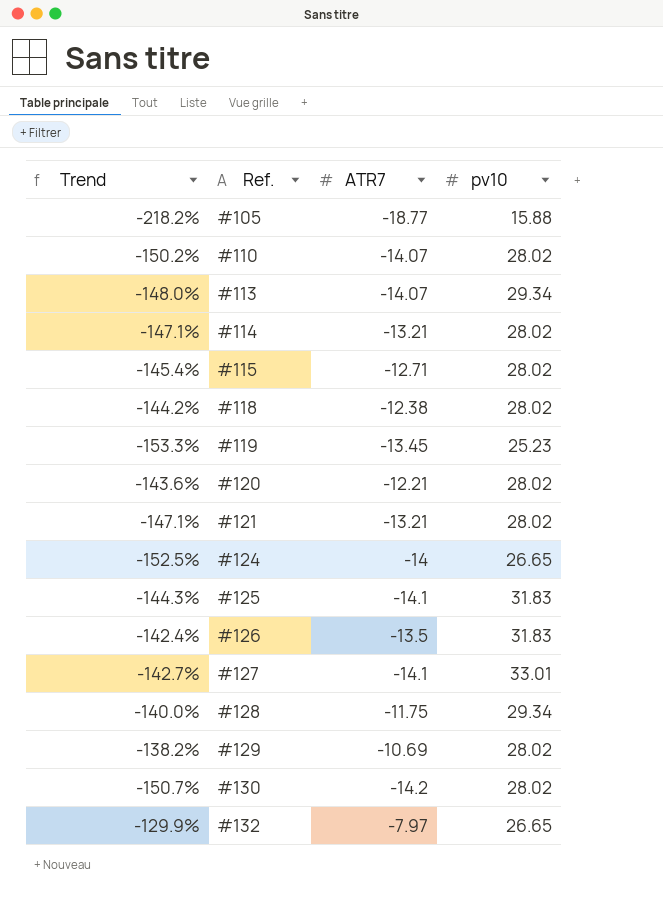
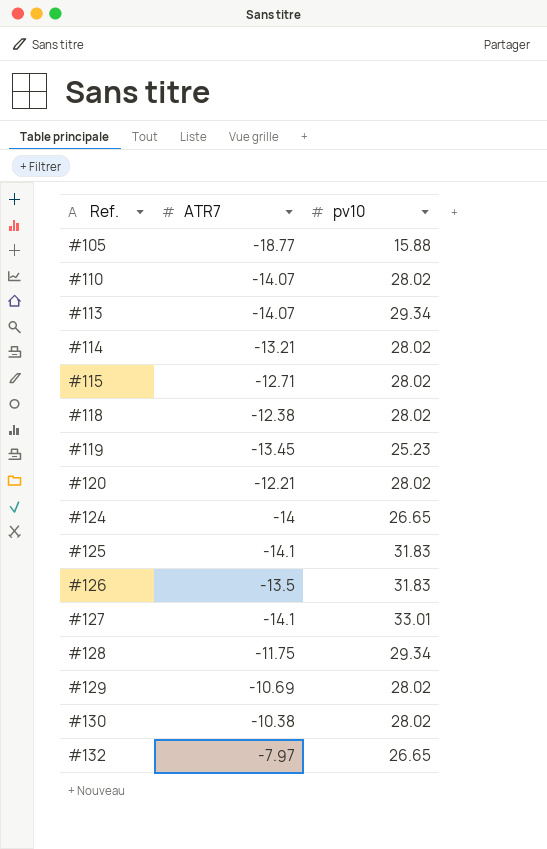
column Trend | formula: ([ATR7] - [pv10]) / [pv10] -> none
row #121: -147.1% | -13.21 | 28.02 -> none
#130 | ATR7: -14.2 -> -10.38

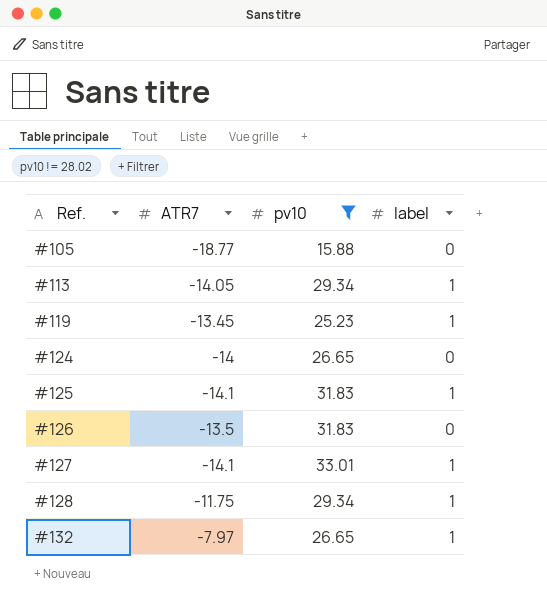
filter: none -> pv10 != 28.02
column label | position: none -> 4
#113 | ATR7: -14.07 -> -14.05

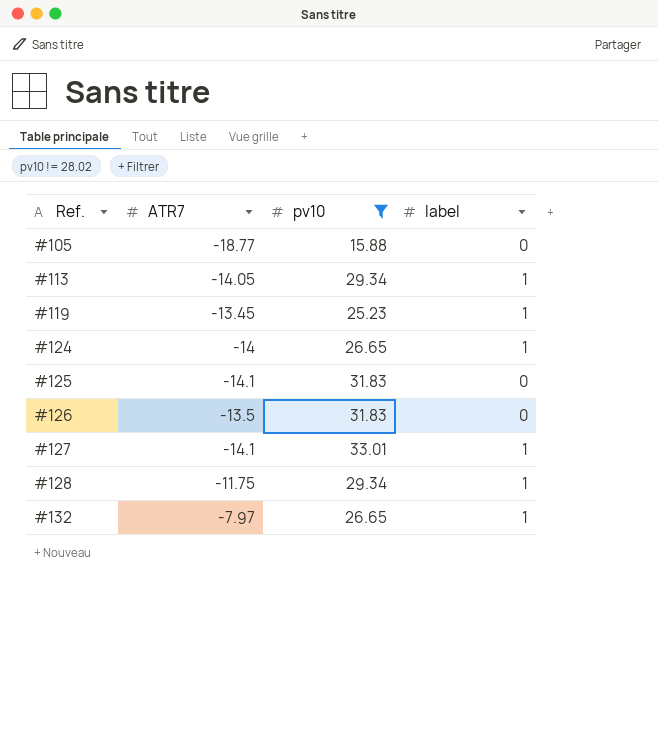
#124 | label: 0 -> 1
#125 | label: 1 -> 0

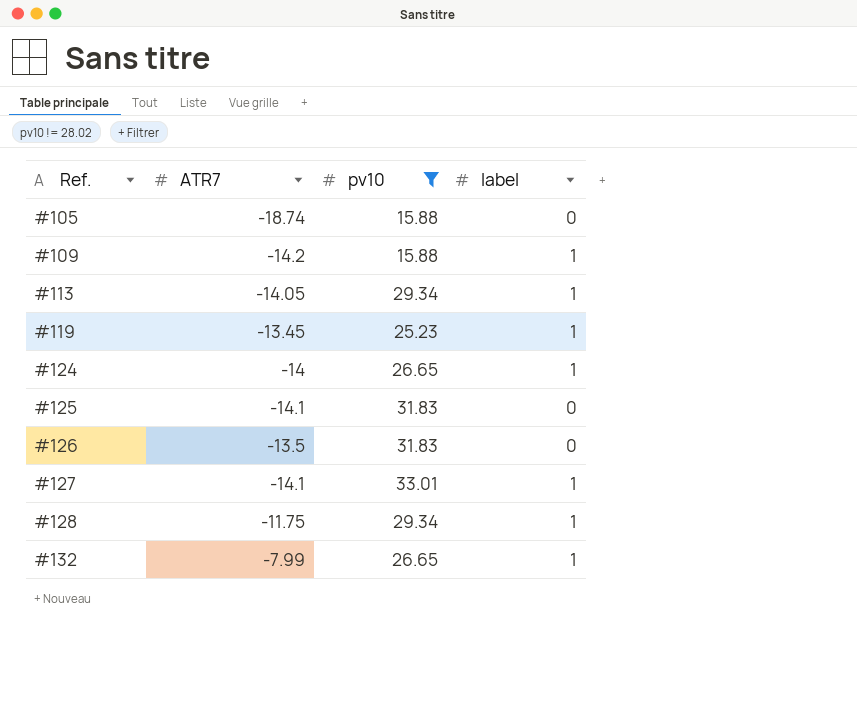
#105 | ATR7: -18.77 -> -18.74
row #109: none -> -14.2 | 15.88 | 1
#132 | ATR7: -7.97 -> -7.99

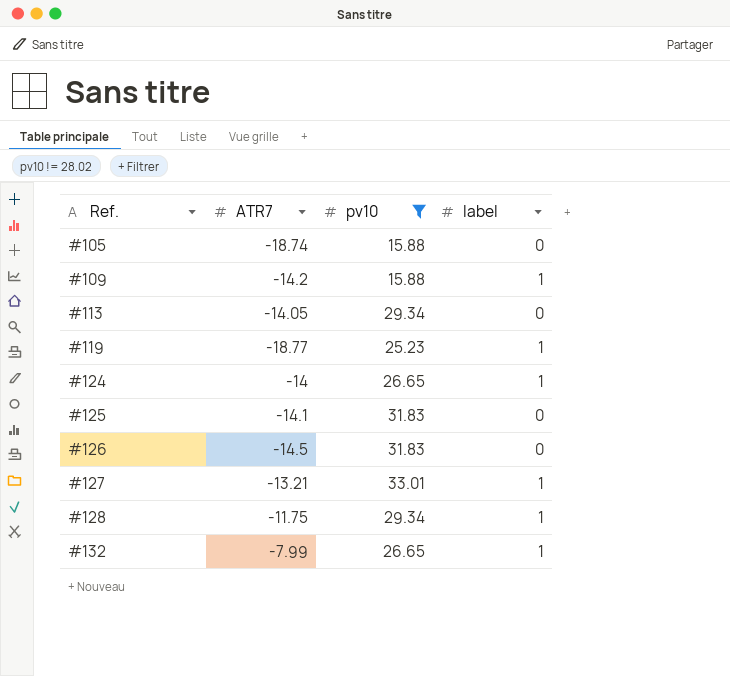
#113 | label: 1 -> 0
#119 | ATR7: -13.45 -> -18.77
#126 | ATR7: -13.5 -> -14.5
#127 | ATR7: -14.1 -> -13.21

